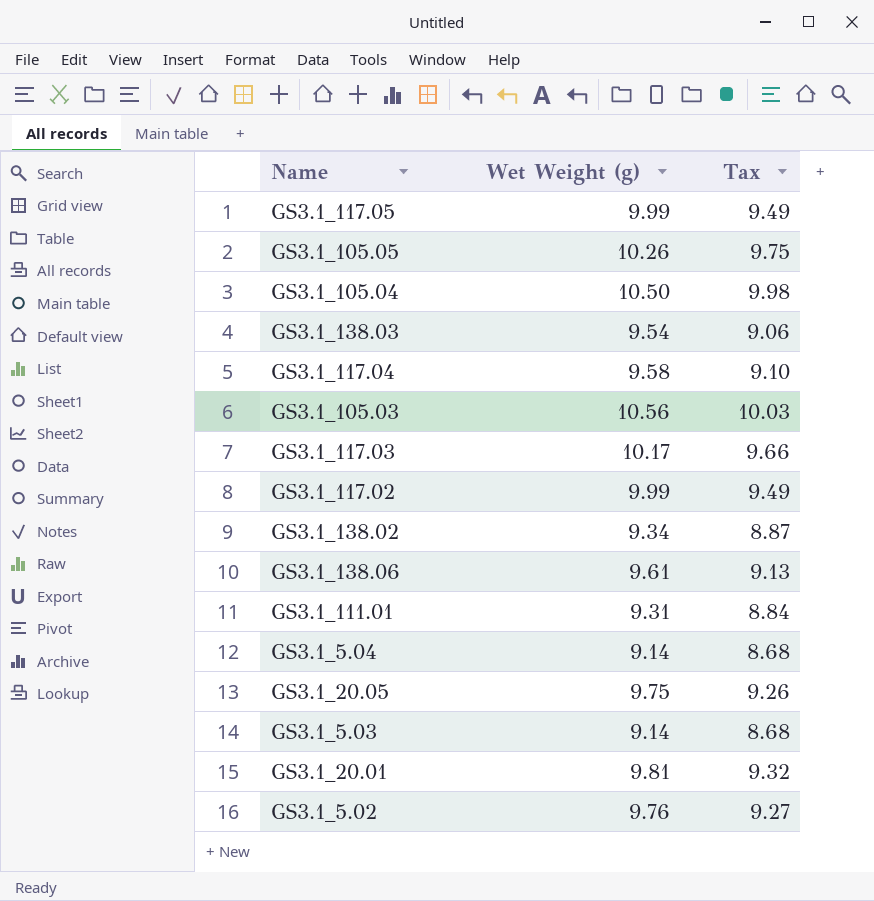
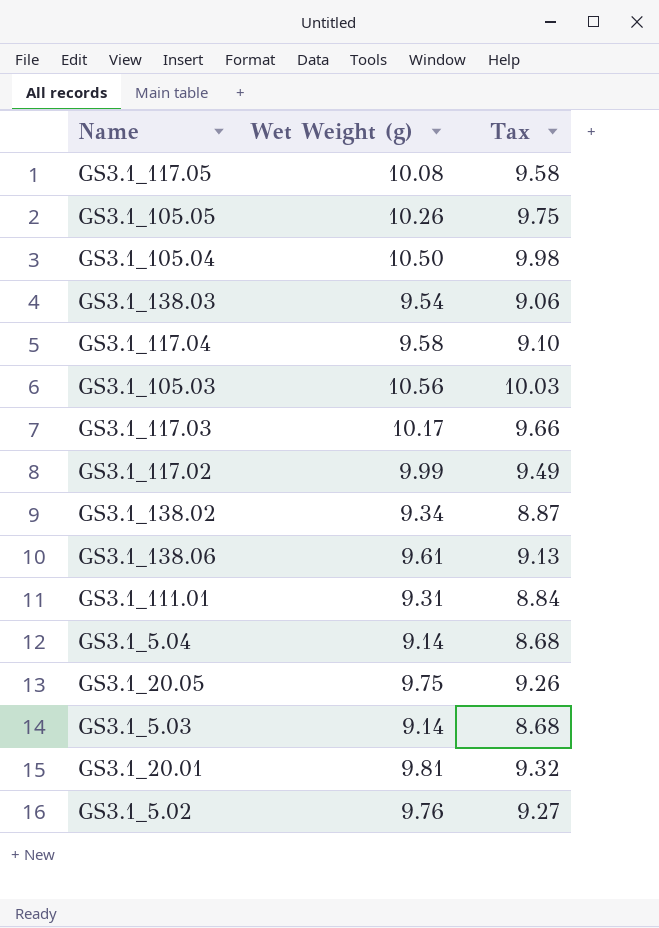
GS3.1_117.05 | Wet Weight (g): 9.99 -> 10.08
GS3.1_117.05 | Tax: 9.49 -> 9.58

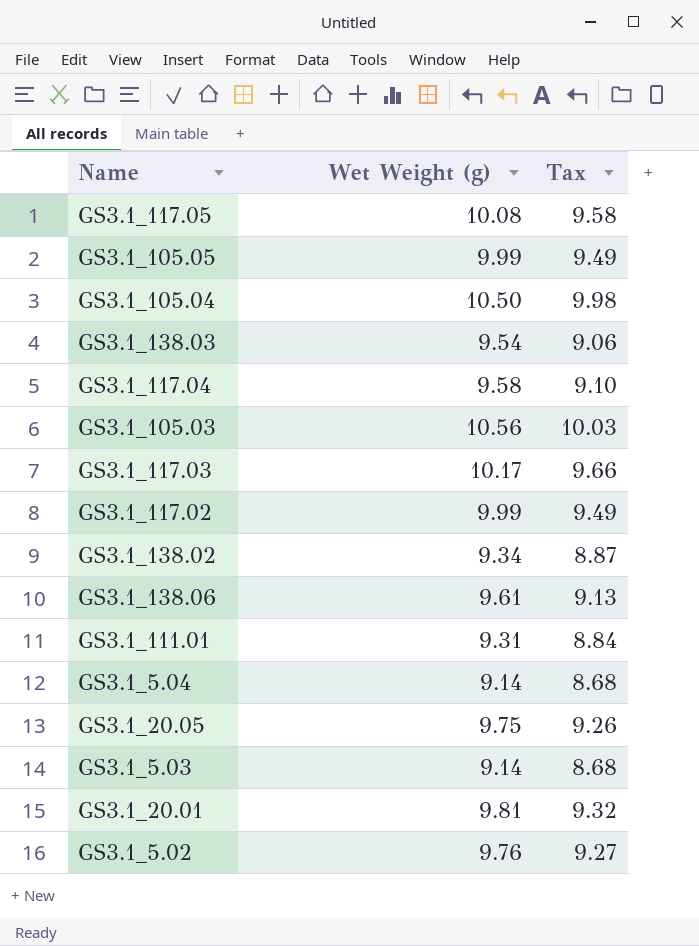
GS3.1_105.05 | Wet Weight (g): 10.26 -> 9.99
GS3.1_105.05 | Tax: 9.75 -> 9.49

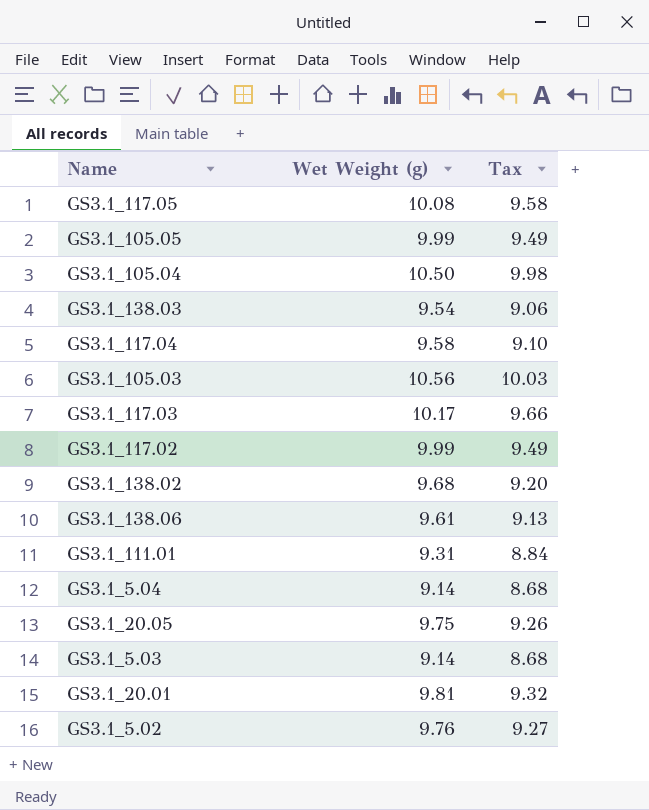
GS3.1_138.02 | Wet Weight (g): 9.34 -> 9.68
GS3.1_138.02 | Tax: 8.87 -> 9.20

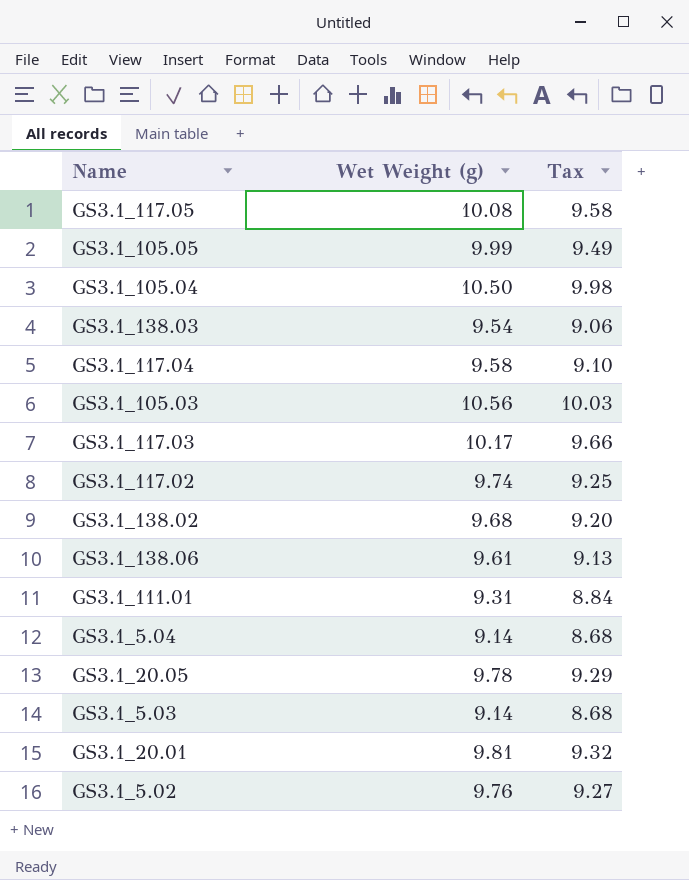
GS3.1_117.02 | Wet Weight (g): 9.99 -> 9.74
GS3.1_117.02 | Tax: 9.49 -> 9.25
GS3.1_20.05 | Wet Weight (g): 9.75 -> 9.78
GS3.1_20.05 | Tax: 9.26 -> 9.29

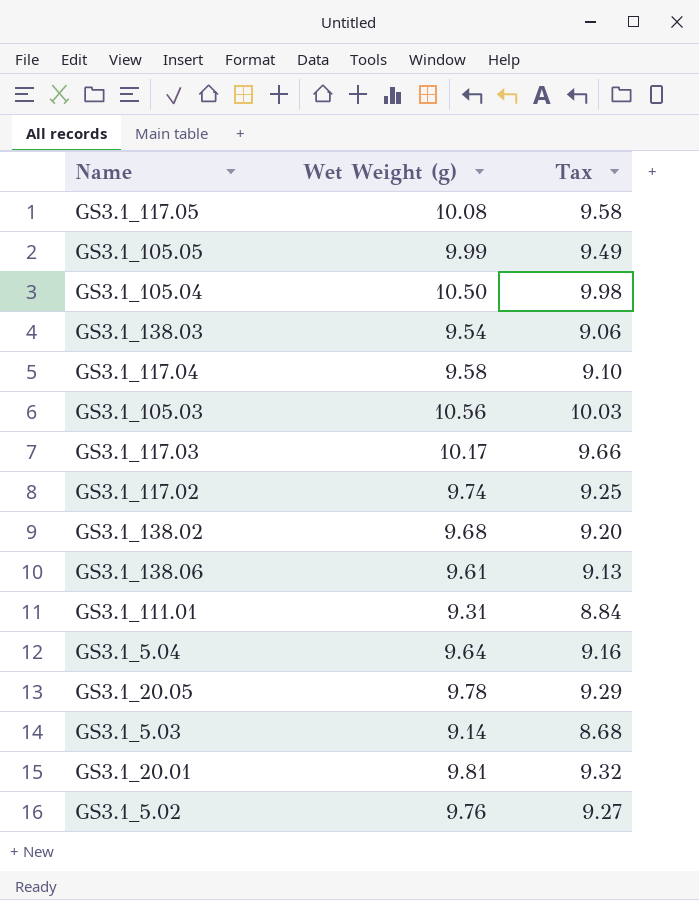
GS3.1_5.04 | Wet Weight (g): 9.14 -> 9.64
GS3.1_5.04 | Tax: 8.68 -> 9.16

